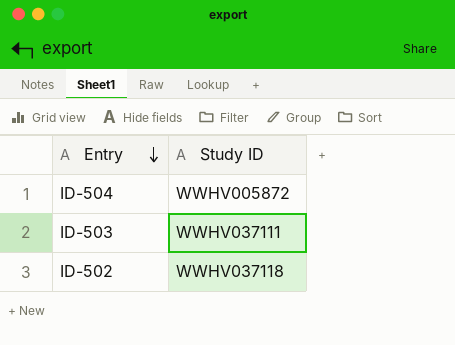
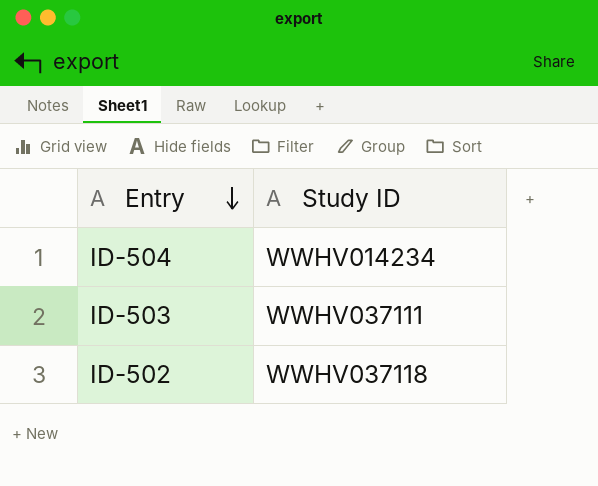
ID-504 | Study ID: WWHV005872 -> WWHV014234

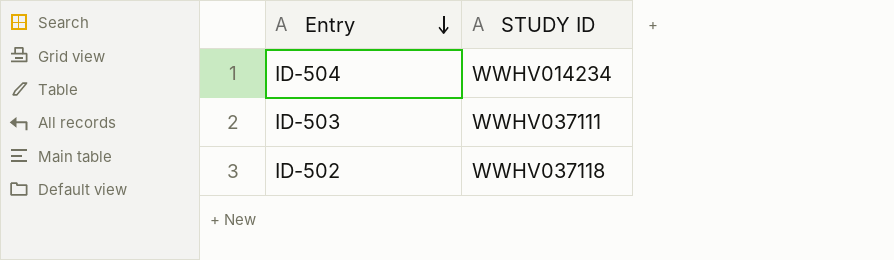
column name: Study ID -> STUDY ID

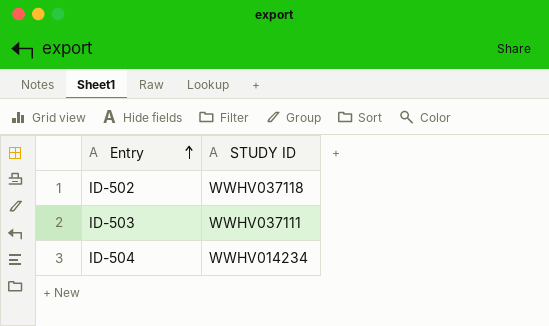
row order: Entry descending -> Entry ascending

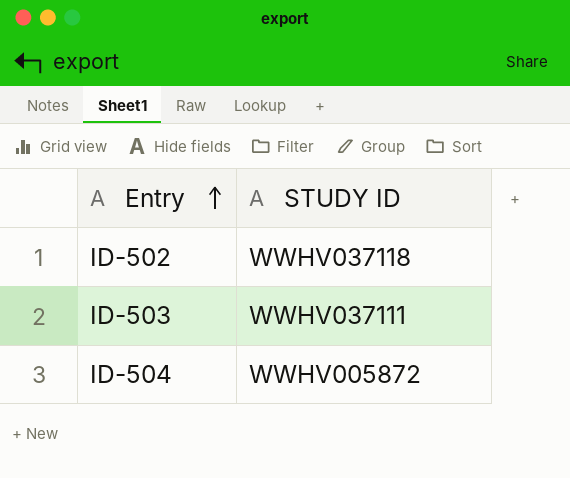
ID-504 | STUDY ID: WWHV014234 -> WWHV005872

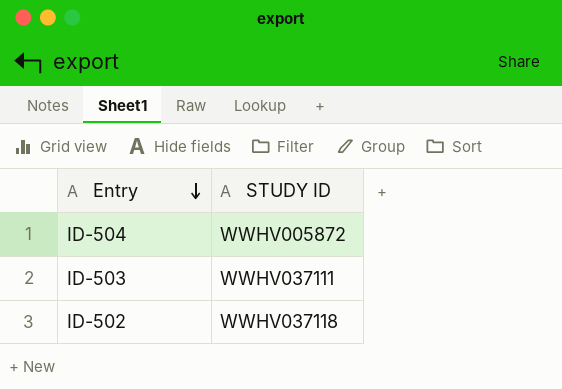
row order: Entry ascending -> Entry descending

